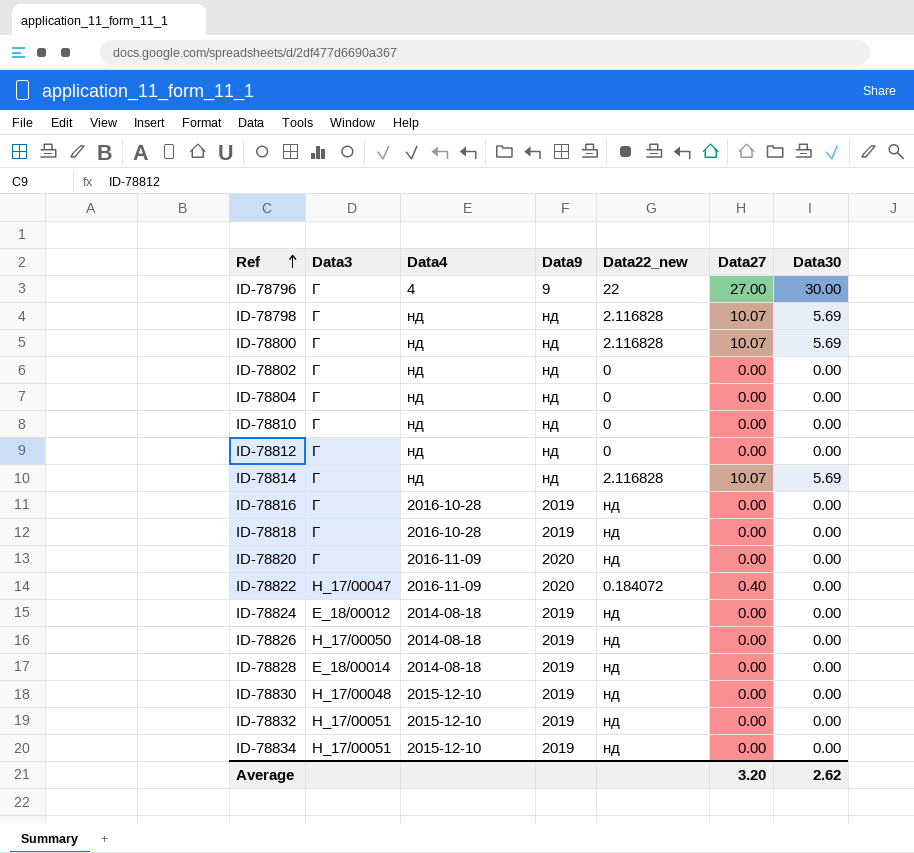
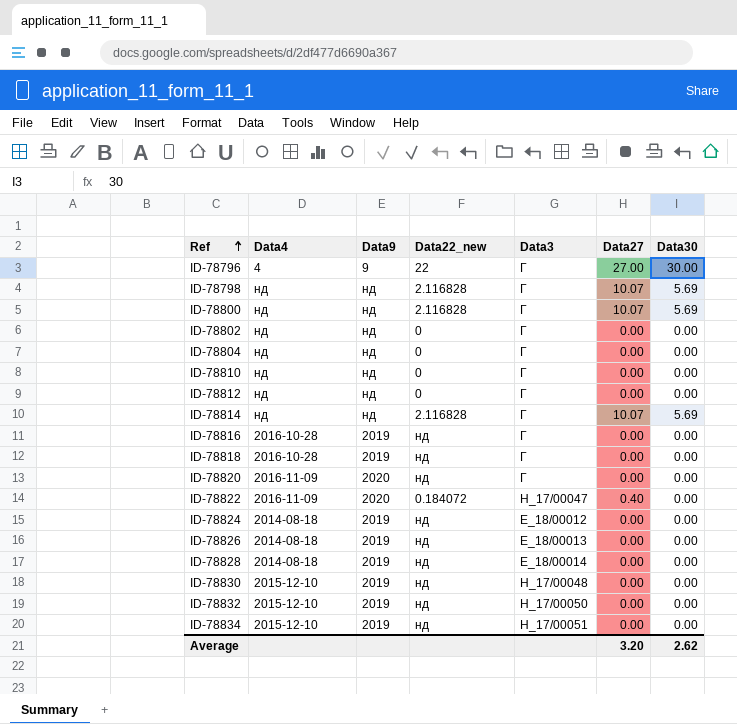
column Data3 | position: 2 -> 5
ID-78826 | Data3: H_17/00050 -> E_18/00013
ID-78832 | Data3: H_17/00051 -> H_17/00050

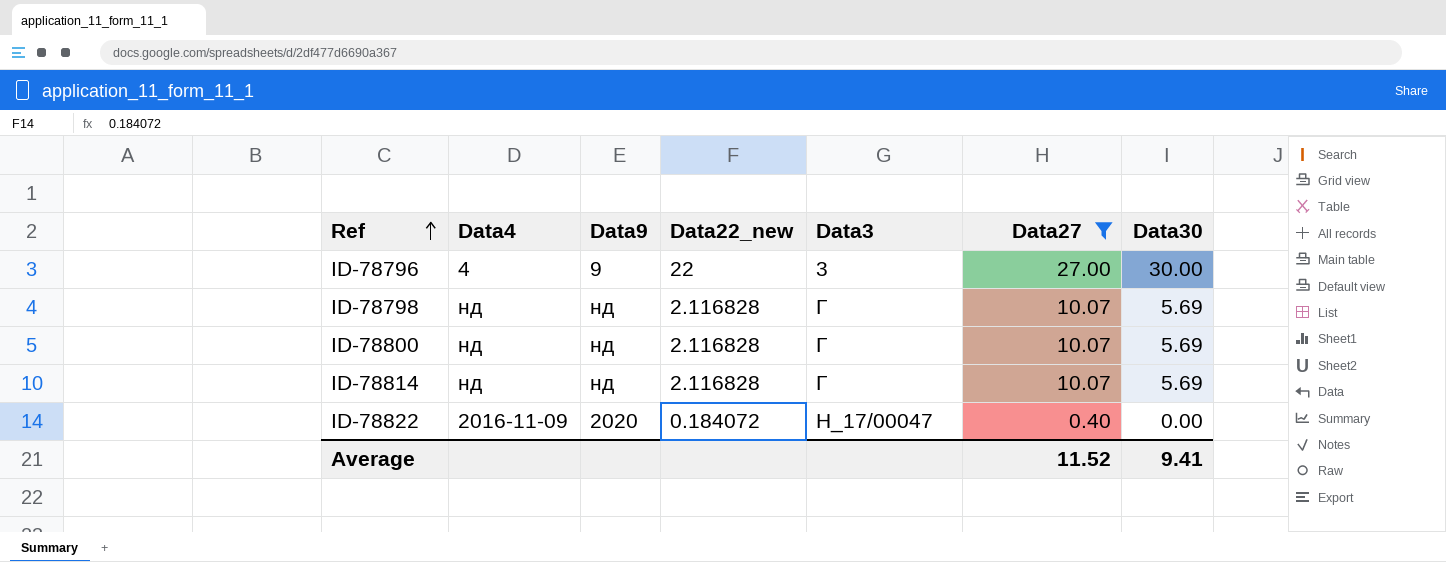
filter: none -> Data27 != 0.00
ID-78796 | Data3: Г -> 3
Average | Data27: 3.20 -> 11.52
Average | Data30: 2.62 -> 9.41

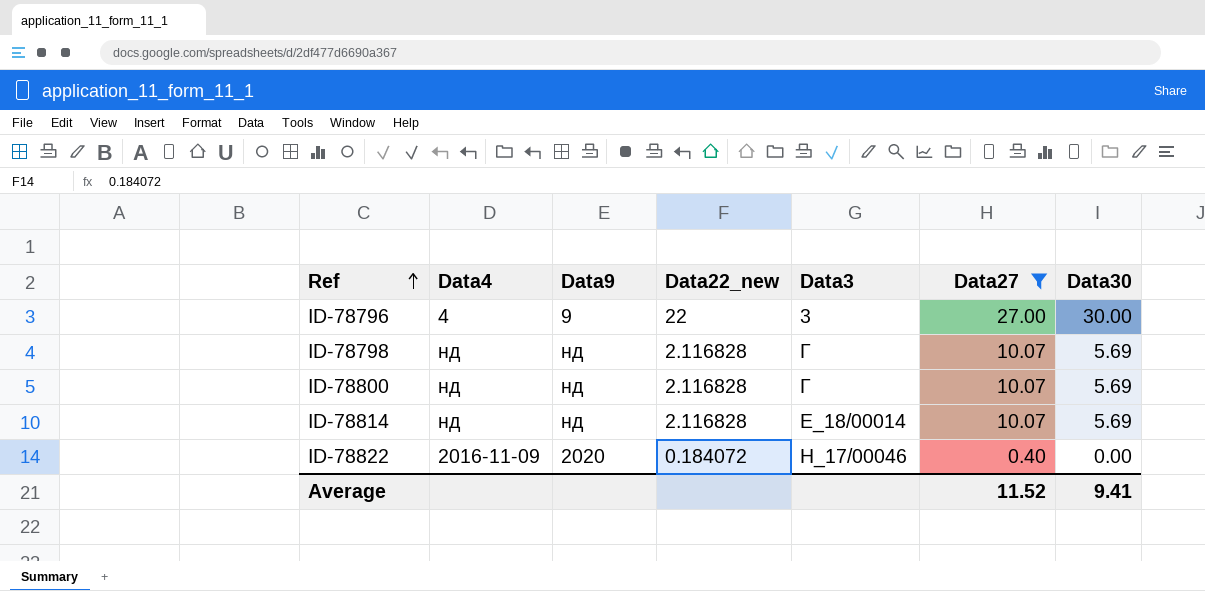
ID-78814 | Data3: Г -> E_18/00014
ID-78822 | Data3: H_17/00047 -> H_17/00046

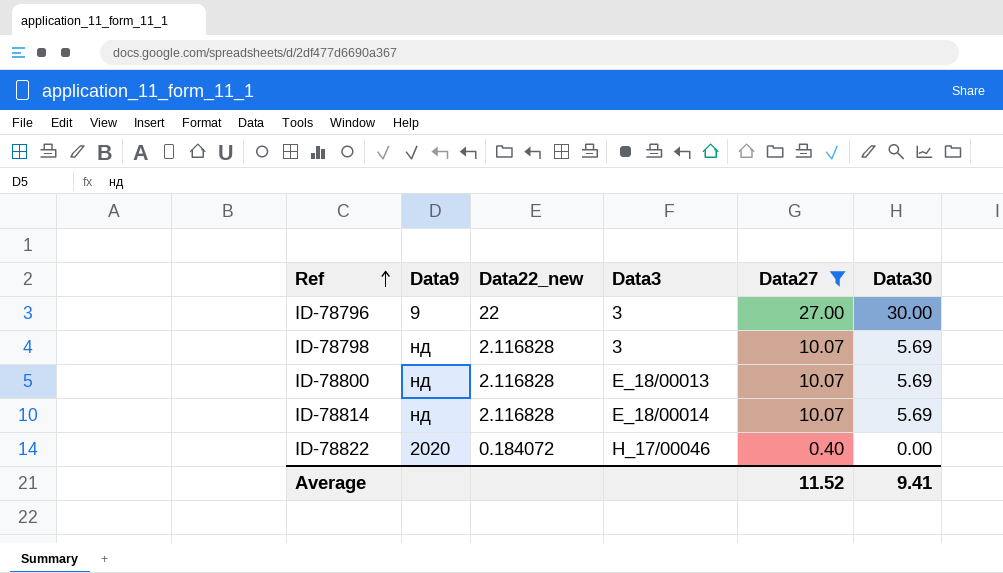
column Data4 | position: 2 -> none
ID-78798 | Data3: Г -> 3
ID-78800 | Data3: Г -> E_18/00013

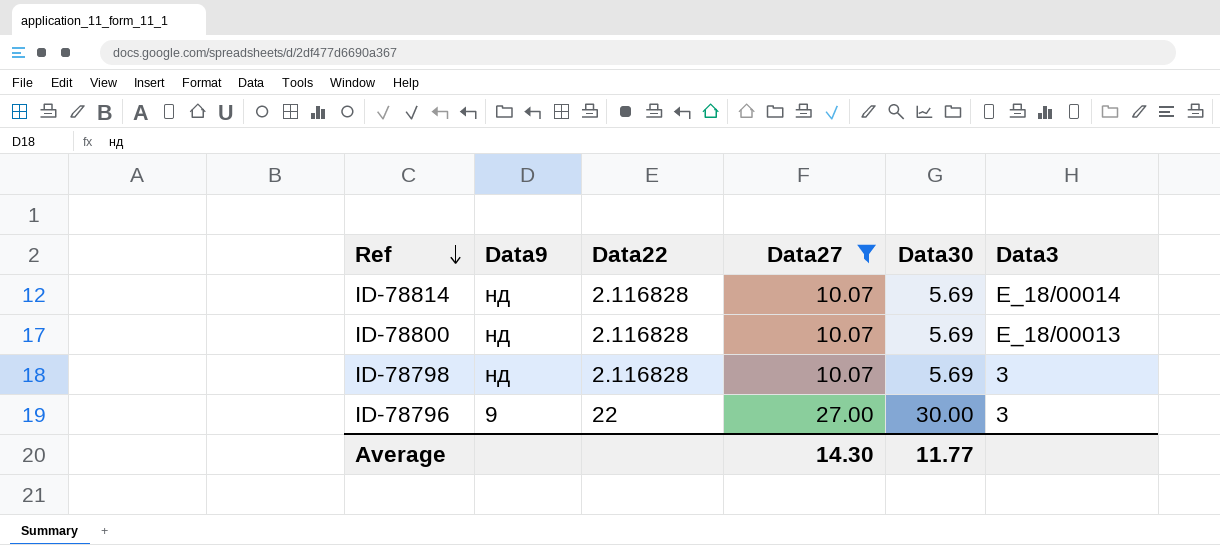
row order: Ref ascending -> Ref descending
column name: Data22_new -> Data22
column Data3 | position: 4 -> 6
row ID-78822: 2020 | 0.184072 | H_17/00046 | 0.40 | 0.00 -> none
Average | Data27: 11.52 -> 14.30
Average | Data30: 9.41 -> 11.77

